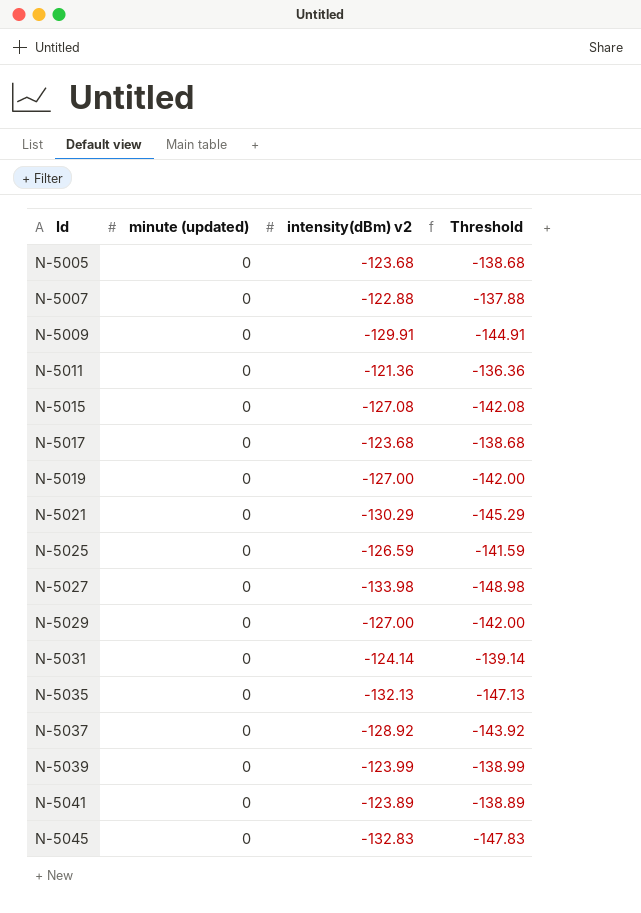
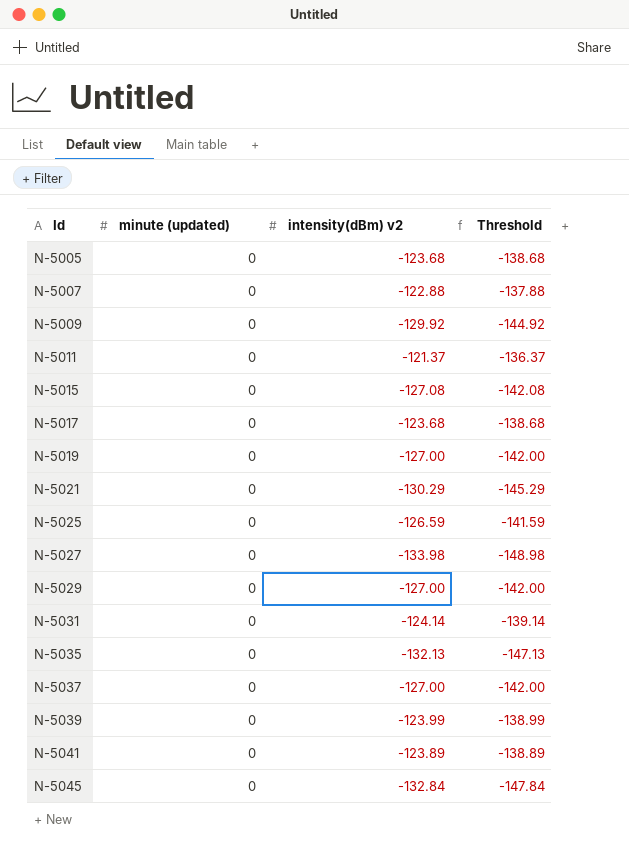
N-5009 | intensity(dBm) v2: -129.91 -> -129.92
N-5009 | Threshold: -144.91 -> -144.92
N-5011 | intensity(dBm) v2: -121.36 -> -121.37
N-5011 | Threshold: -136.36 -> -136.37
N-5037 | intensity(dBm) v2: -128.92 -> -127.00
N-5037 | Threshold: -143.92 -> -142.00
N-5045 | intensity(dBm) v2: -132.83 -> -132.84
N-5045 | Threshold: -147.83 -> -147.84

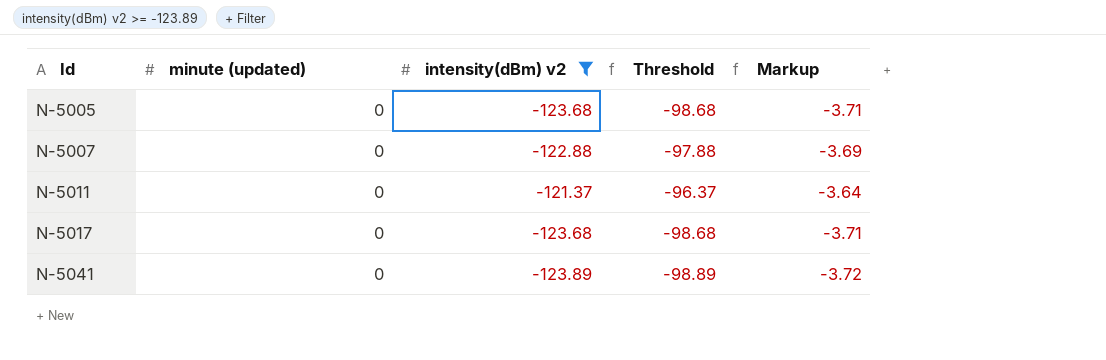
filter: none -> intensity(dBm) v2 >= -123.89
column Threshold | formula: [intensity(dBm) v2] - 15 -> [intensity(dBm) v2] + 25
column Markup | formula: none -> [intensity(dBm) v2] * 0.03

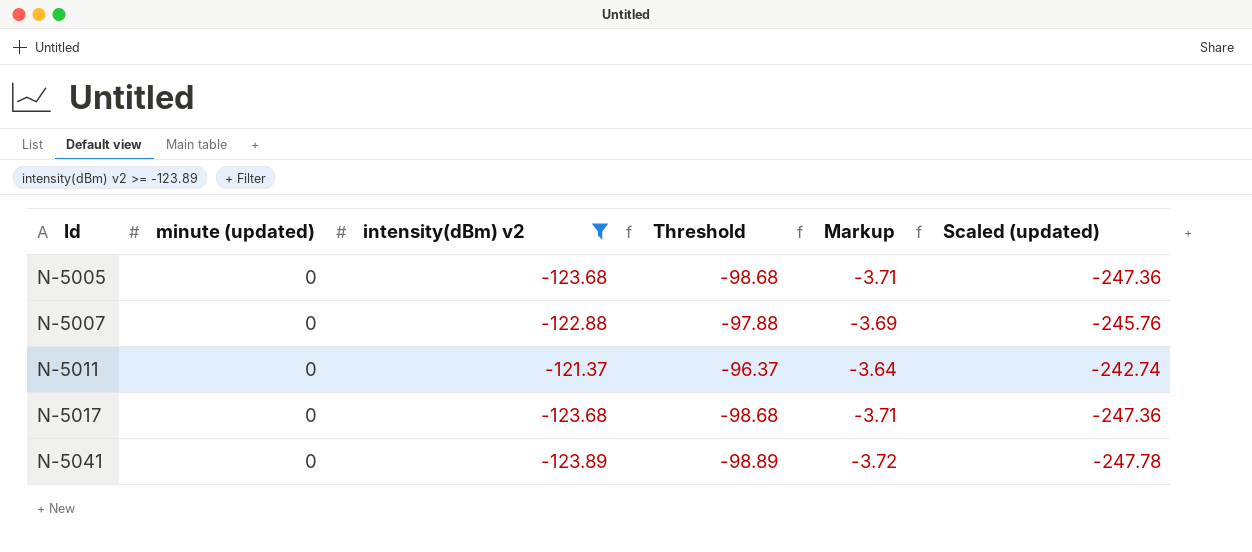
column Scaled (updated) | formula: none -> [intensity(dBm) v2] * 2

